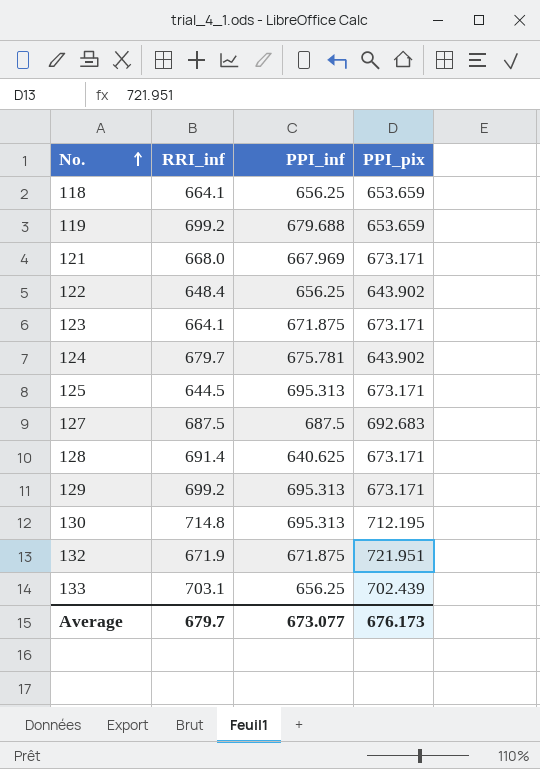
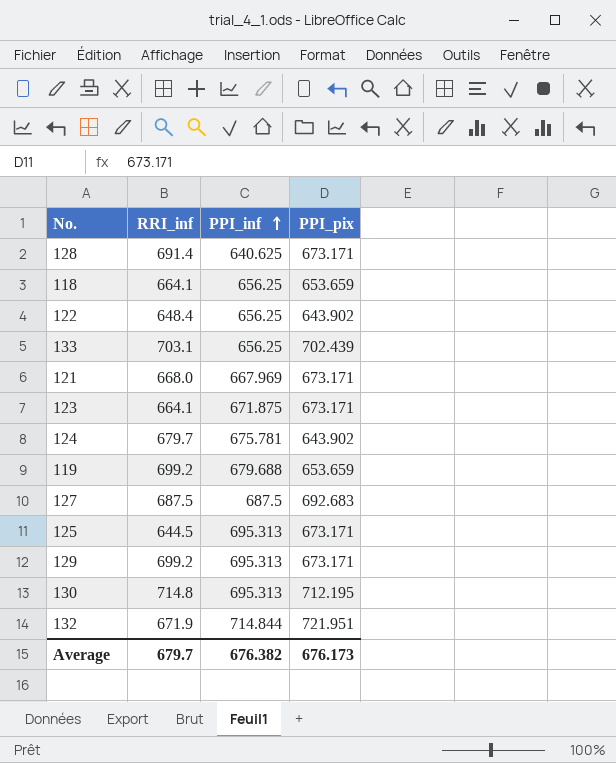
row order: No. ascending -> PPI_inf ascending
132 | PPI_inf: 671.875 -> 714.844
Average | PPI_inf: 673.077 -> 676.382

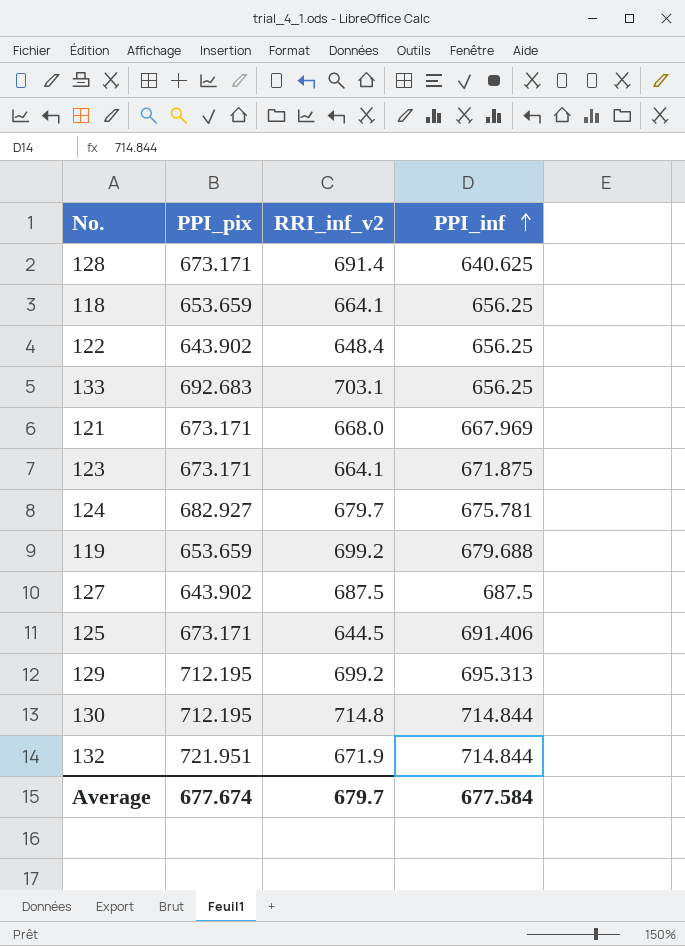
column PPI_pix | position: 4 -> 2
column name: RRI_inf -> RRI_inf_v2
133 | PPI_pix: 702.439 -> 692.683
124 | PPI_pix: 643.902 -> 682.927
127 | PPI_pix: 692.683 -> 643.902
125 | PPI_inf: 695.313 -> 691.406
129 | PPI_pix: 673.171 -> 712.195
130 | PPI_inf: 695.313 -> 714.844
Average | PPI_pix: 676.173 -> 677.674
Average | PPI_inf: 676.382 -> 677.584

